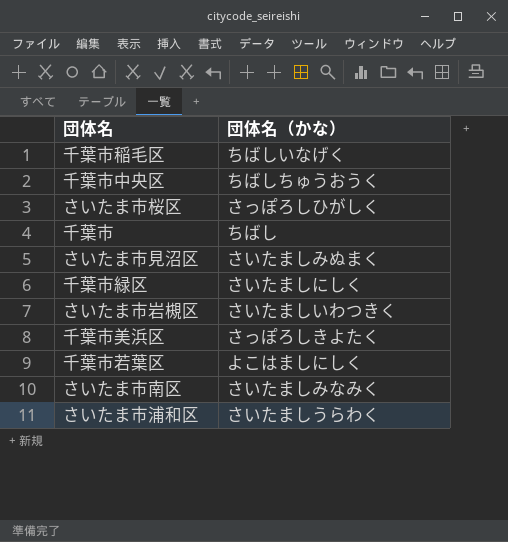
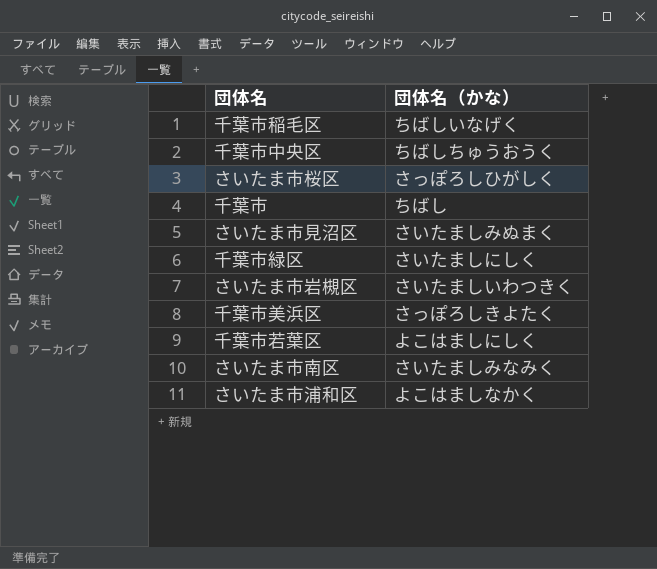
さいたま市浦和区 | 団体名（かな）: さいたましうらわく -> よこはましなかく

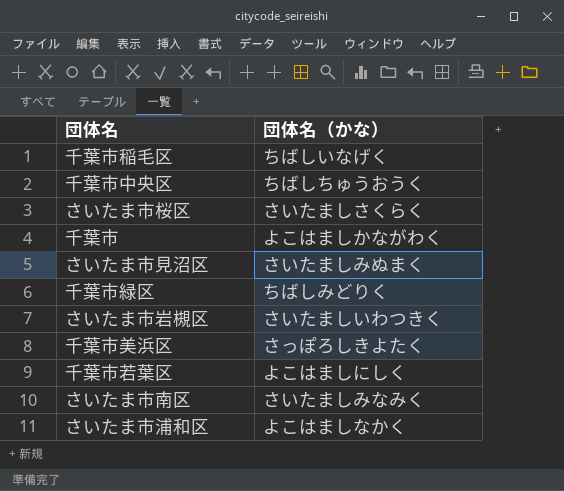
さいたま市桜区 | 団体名（かな）: さっぽろしひがしく -> さいたましさくらく
千葉市 | 団体名（かな）: ちばし -> よこはましかながわく
千葉市緑区 | 団体名（かな）: さいたましにしく -> ちばしみどりく

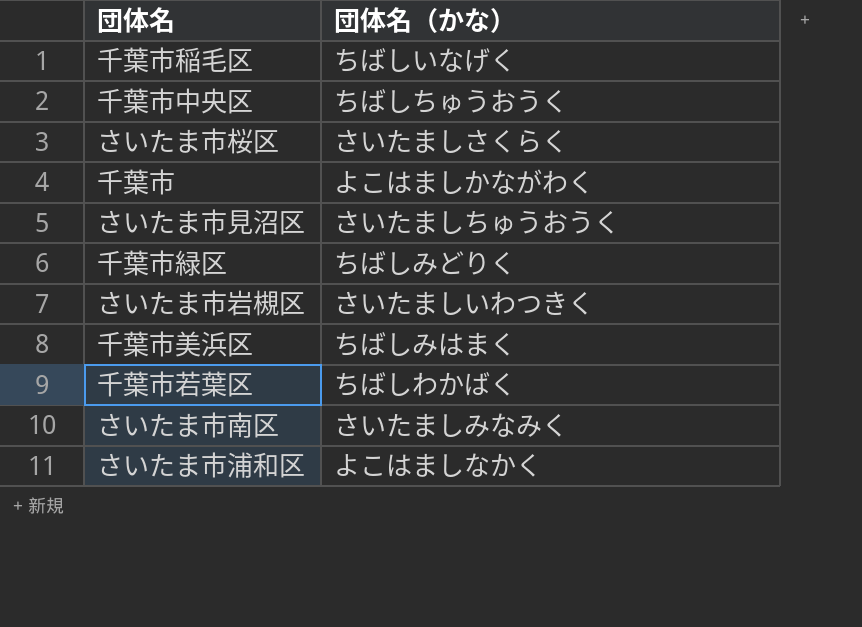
さいたま市見沼区 | 団体名（かな）: さいたましみぬまく -> さいたましちゅうおうく
千葉市美浜区 | 団体名（かな）: さっぽろしきよたく -> ちばしみはまく
千葉市若葉区 | 団体名（かな）: よこはましにしく -> ちばしわかばく

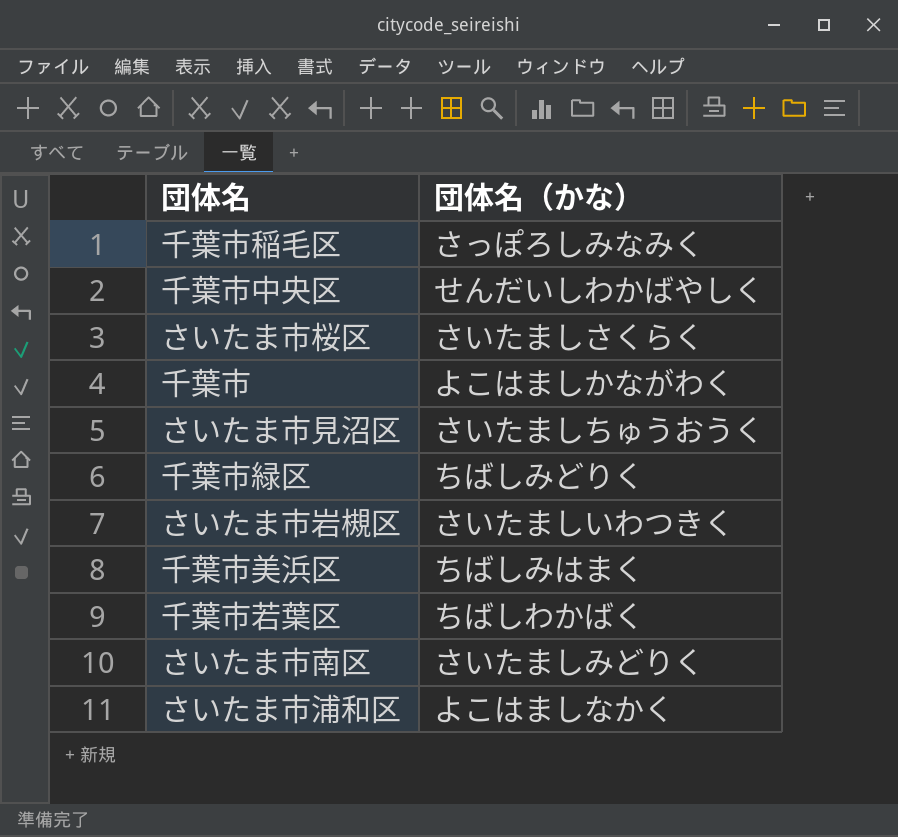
千葉市稲毛区 | 団体名（かな）: ちばしいなげく -> さっぽろしみなみく
千葉市中央区 | 団体名（かな）: ちばしちゅうおうく -> せんだいしわかばやしく
さいたま市南区 | 団体名（かな）: さいたましみなみく -> さいたましみどりく

